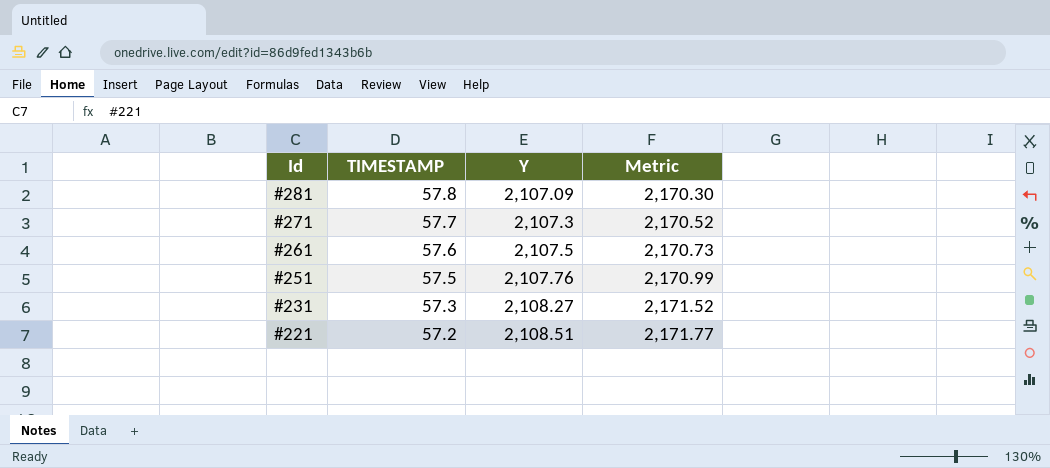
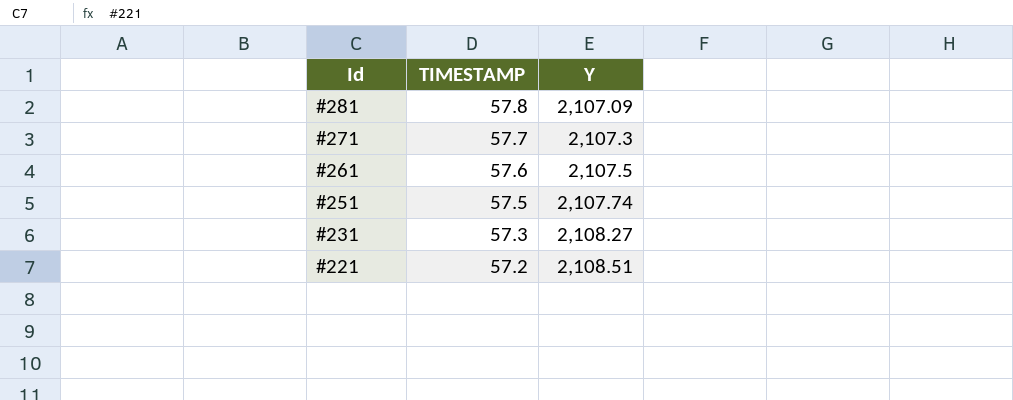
column Metric | formula: [Y] * 1.03 -> none
#251 | Y: 2,107.76 -> 2,107.74

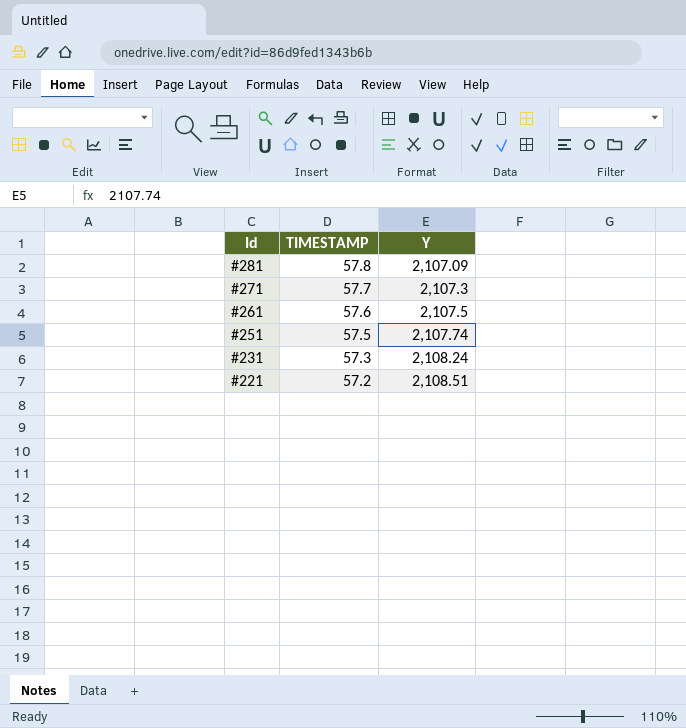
#231 | Y: 2,108.27 -> 2,108.24

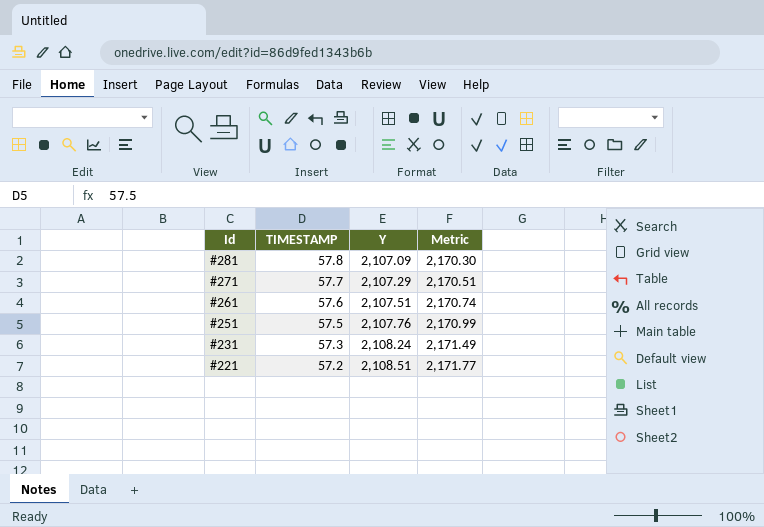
column Metric | formula: none -> [Y] * 1.03
#271 | Y: 2,107.3 -> 2,107.29
#261 | Y: 2,107.5 -> 2,107.51
#251 | Y: 2,107.74 -> 2,107.76

